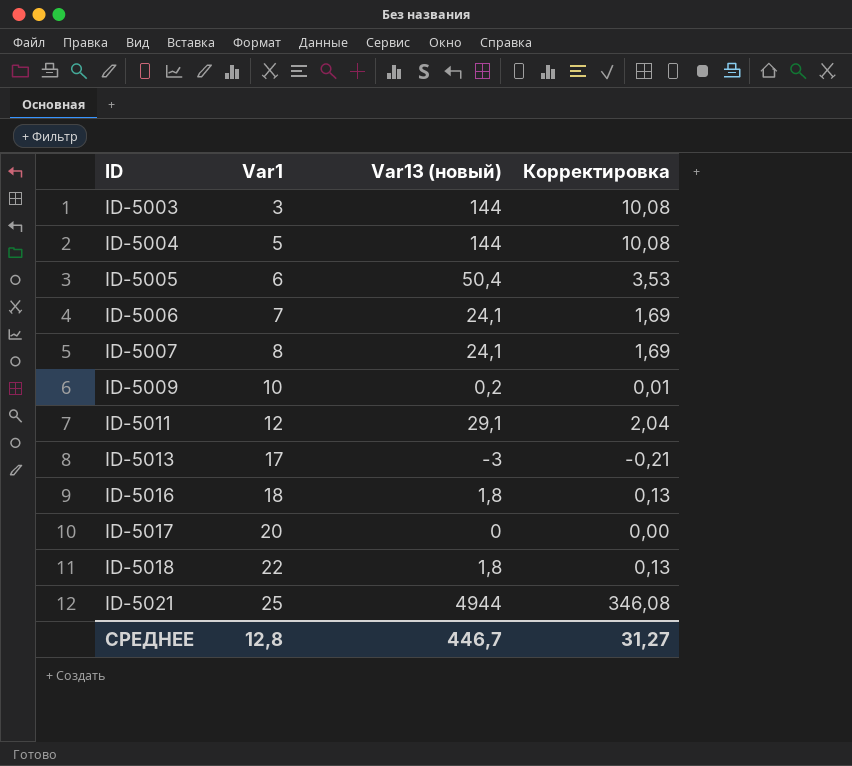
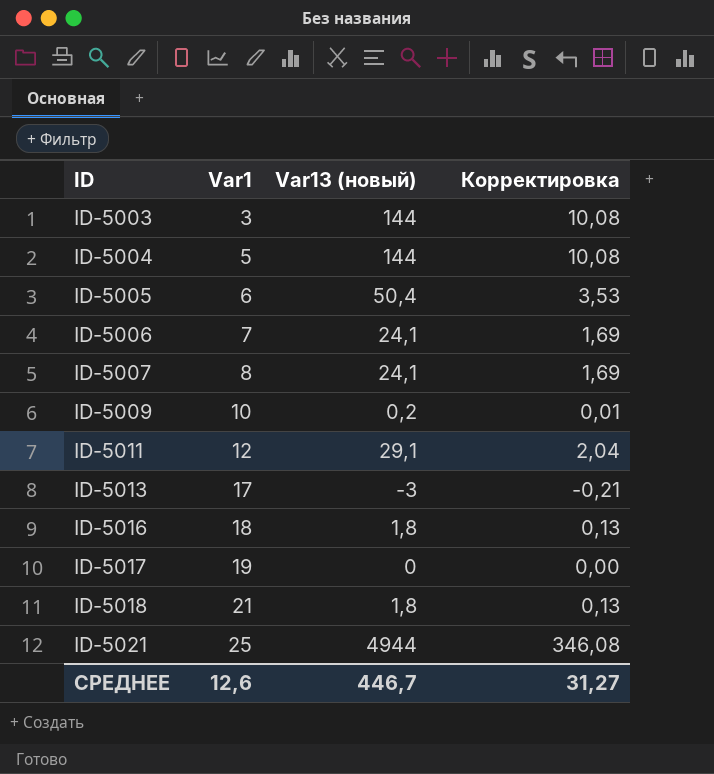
ID-5017 | Var1: 20 -> 19
ID-5018 | Var1: 22 -> 21
СРЕДНЕЕ | Var1: 12,8 -> 12,6

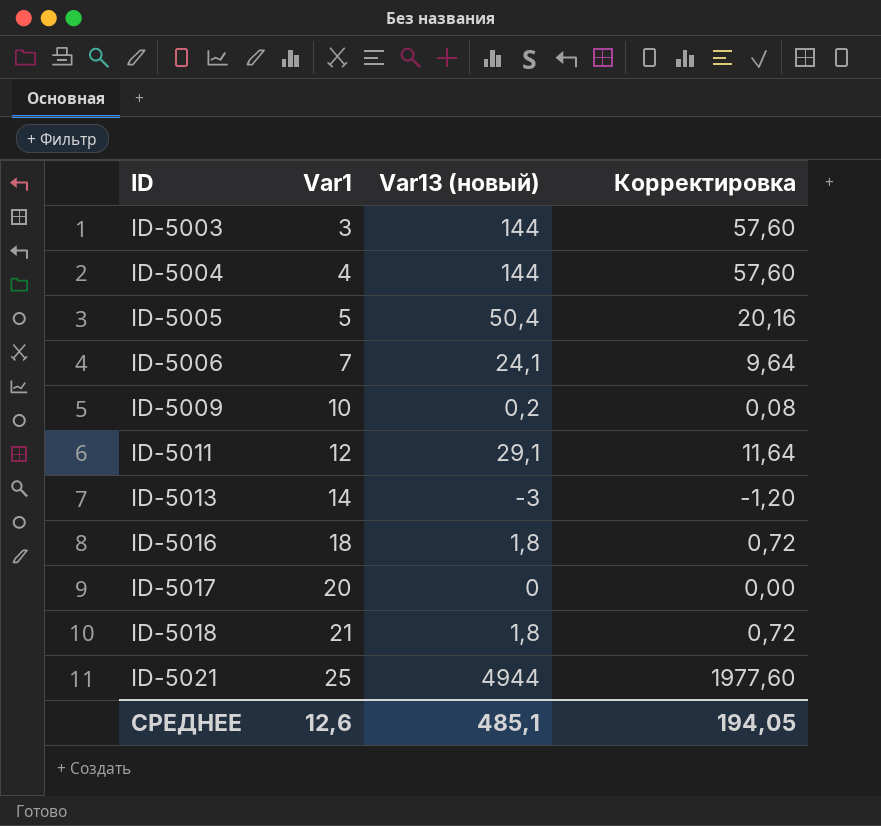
column Корректировка | formula: [Var13 (новый)] * 0,07 -> [Var13 (новый)] * 0,4
row ID-5007: 8 | 24,1 | 1,69 -> none
ID-5004 | Var1: 5 -> 4
ID-5005 | Var1: 6 -> 5
ID-5013 | Var1: 17 -> 14
ID-5017 | Var1: 19 -> 20
СРЕДНЕЕ | Var13 (новый): 446,7 -> 485,1
СРЕДНЕЕ | Корректировка: 31,27 -> 194,05

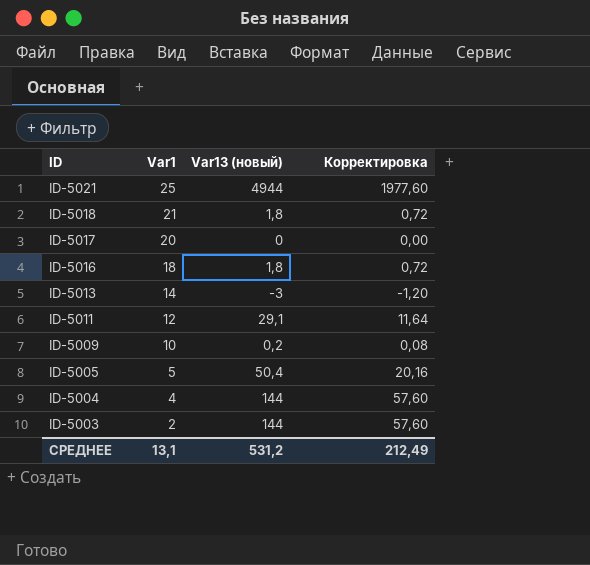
row order: ID ascending -> ID descending
row ID-5006: 7 | 24,1 | 9,64 -> none
ID-5003 | Var1: 3 -> 2
СРЕДНЕЕ | Var1: 12,6 -> 13,1
СРЕДНЕЕ | Var13 (новый): 485,1 -> 531,2
СРЕДНЕЕ | Корректировка: 194,05 -> 212,49

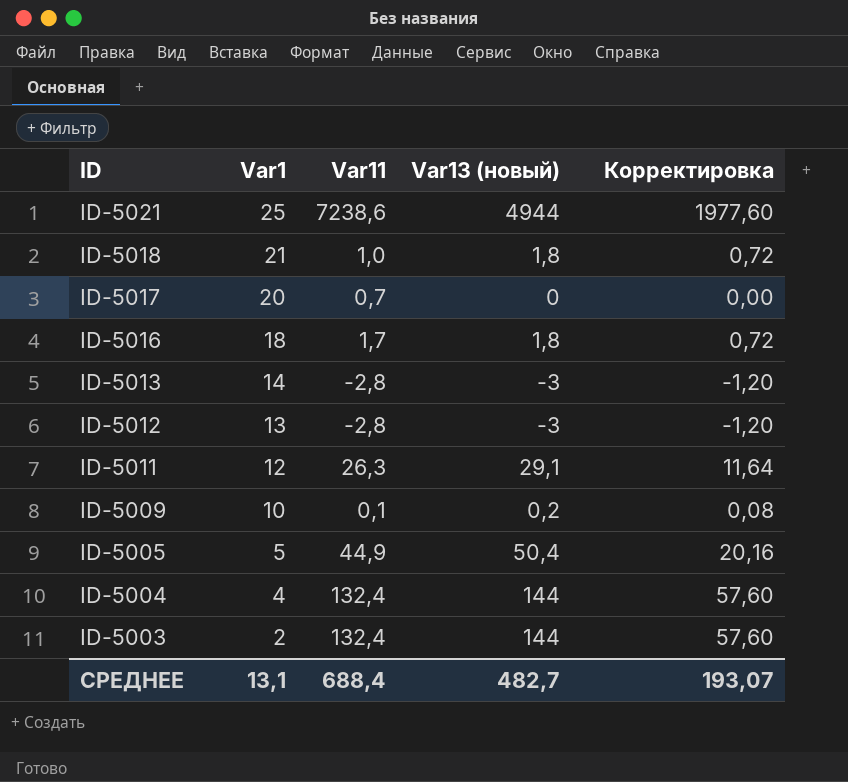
column Var11 | position: none -> 3
row ID-5012: none -> 13 | -2,8 | -3 | -1,20
СРЕДНЕЕ | Var13 (новый): 531,2 -> 482,7
СРЕДНЕЕ | Корректировка: 212,49 -> 193,07

